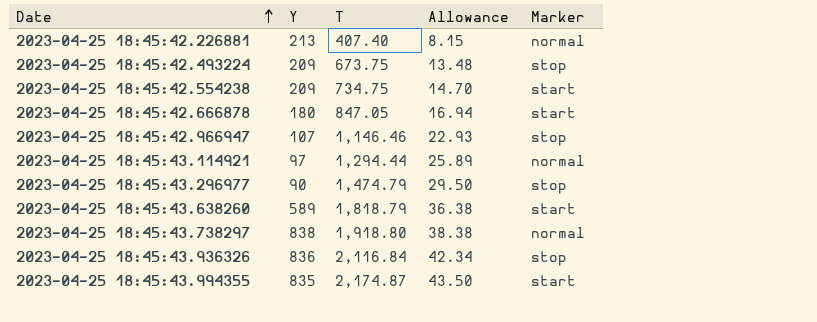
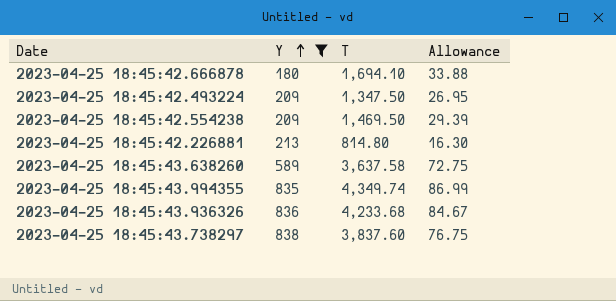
filter: none -> Y >= 180
row order: Date ascending -> Y ascending
column Marker | position: 5 -> none
2023-04-25 18:45:42.666878 | T: 847.05 -> 1,694.10
2023-04-25 18:45:42.666878 | Allowance: 16.94 -> 33.88
2023-04-25 18:45:42.493224 | T: 673.75 -> 1,347.50
2023-04-25 18:45:42.493224 | Allowance: 13.48 -> 26.95
2023-04-25 18:45:42.554238 | T: 734.75 -> 1,469.50
2023-04-25 18:45:42.554238 | Allowance: 14.70 -> 29.39
2023-04-25 18:45:42.226881 | T: 407.40 -> 814.80
2023-04-25 18:45:42.226881 | Allowance: 8.15 -> 16.30
2023-04-25 18:45:43.638260 | T: 1,818.79 -> 3,637.58
2023-04-25 18:45:43.638260 | Allowance: 36.38 -> 72.75
2023-04-25 18:45:43.994355 | T: 2,174.87 -> 4,349.74
2023-04-25 18:45:43.994355 | Allowance: 43.50 -> 86.99
2023-04-25 18:45:43.936326 | T: 2,116.84 -> 4,233.68
2023-04-25 18:45:43.936326 | Allowance: 42.34 -> 84.67
2023-04-25 18:45:43.738297 | T: 1,918.80 -> 3,837.60
2023-04-25 18:45:43.738297 | Allowance: 38.38 -> 76.75

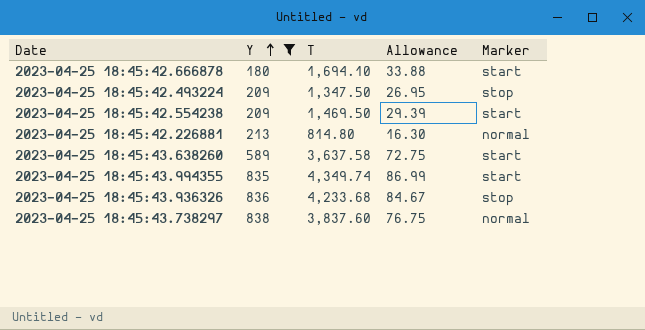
column Marker | position: none -> 5

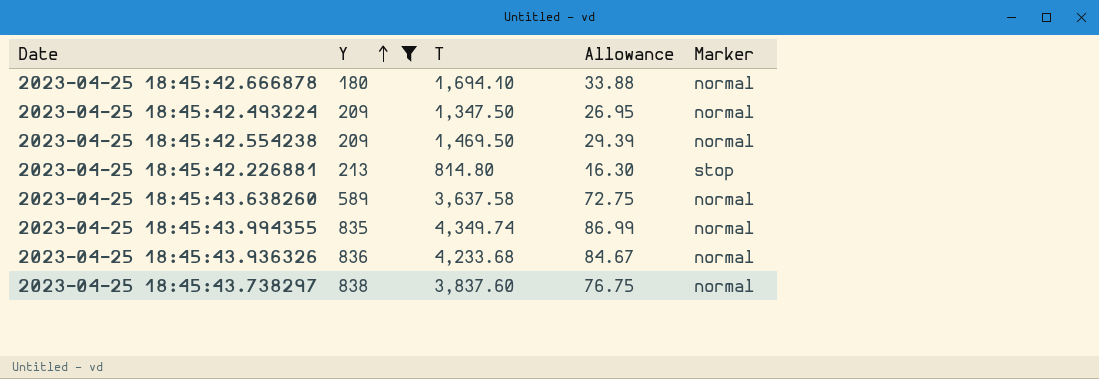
2023-04-25 18:45:42.666878 | Marker: start -> normal
2023-04-25 18:45:42.493224 | Marker: stop -> normal
2023-04-25 18:45:42.554238 | Marker: start -> normal
2023-04-25 18:45:42.226881 | Marker: normal -> stop
2023-04-25 18:45:43.638260 | Marker: start -> normal
2023-04-25 18:45:43.994355 | Marker: start -> normal
2023-04-25 18:45:43.936326 | Marker: stop -> normal

